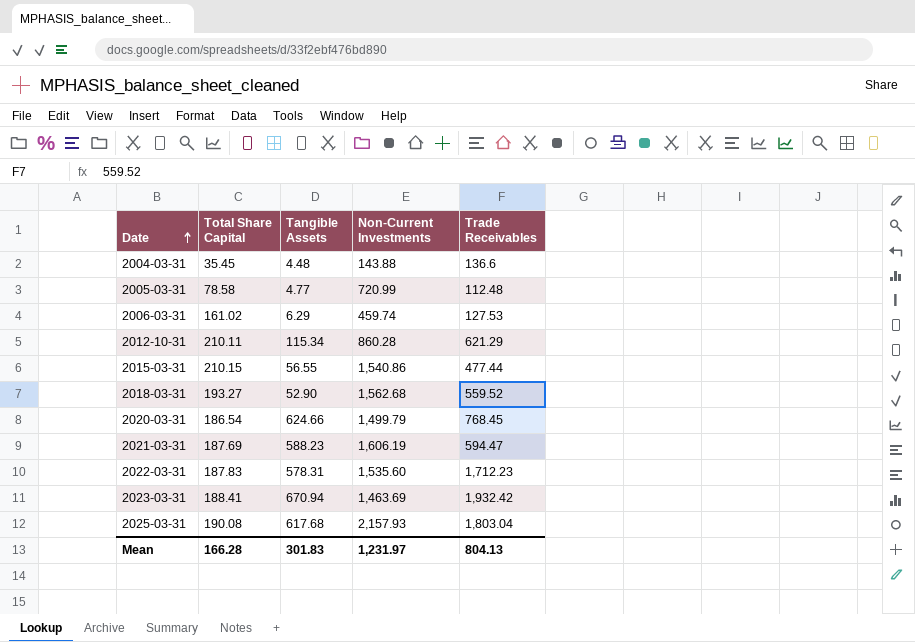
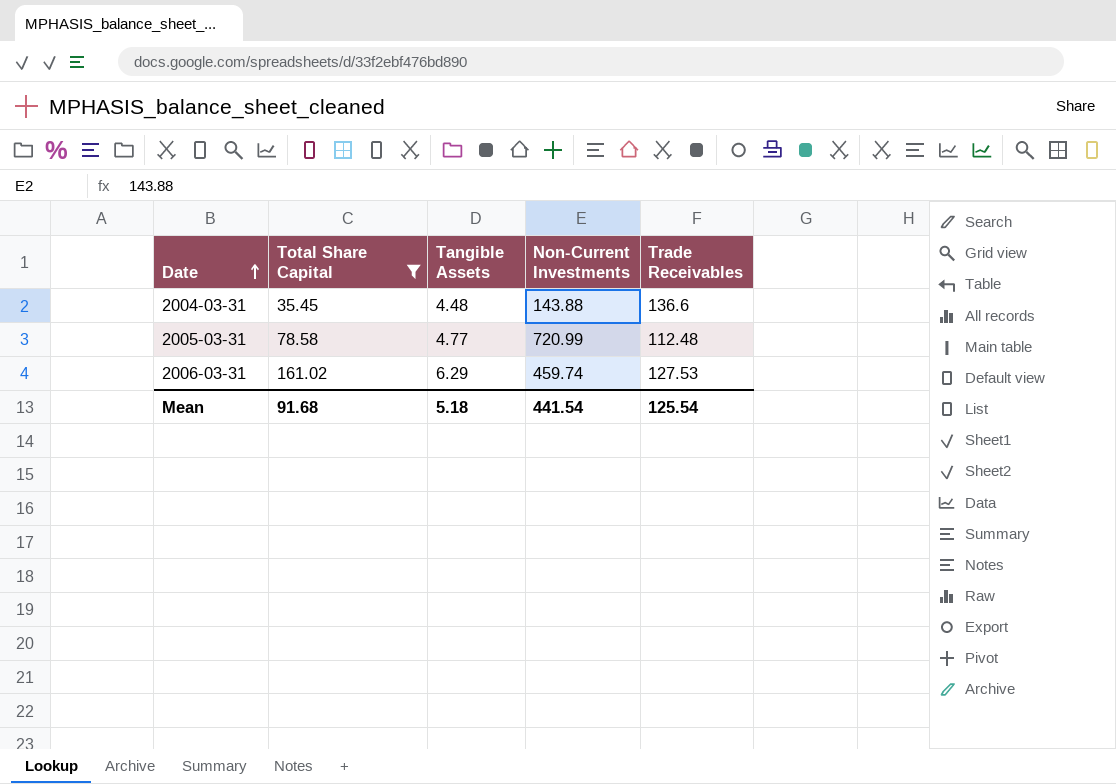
filter: none -> Total Share Capital <= 161.02
Mean | Total Share Capital: 166.28 -> 91.68
Mean | Tangible Assets: 301.83 -> 5.18
Mean | Non-Current Investments: 1,231.97 -> 441.54
Mean | Trade Receivables: 804.13 -> 125.54

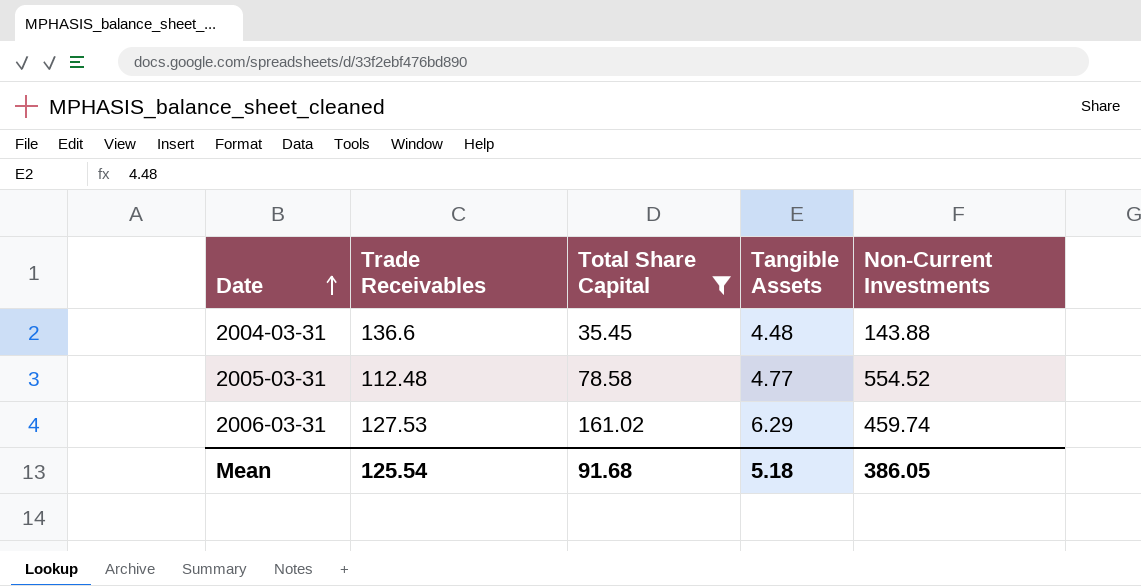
column Trade Receivables | position: 5 -> 2
2005-03-31 | Non-Current Investments: 720.99 -> 554.52
Mean | Non-Current Investments: 441.54 -> 386.05

